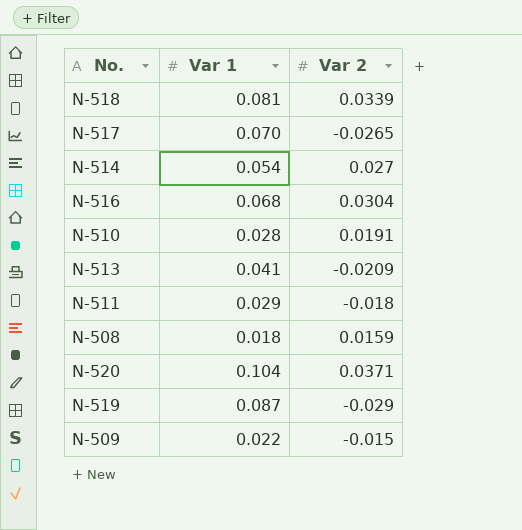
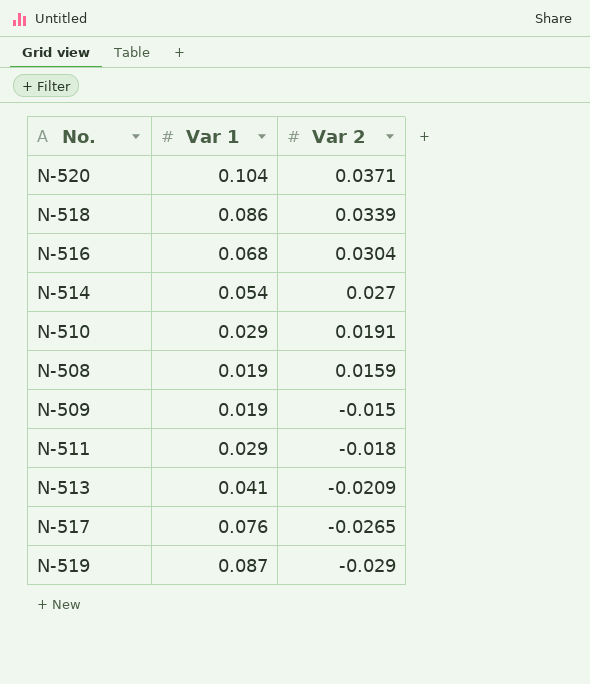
row order: none -> Var 2 descending
N-518 | Var 1: 0.081 -> 0.086
N-510 | Var 1: 0.028 -> 0.029
N-508 | Var 1: 0.018 -> 0.019
N-509 | Var 1: 0.022 -> 0.019
N-517 | Var 1: 0.070 -> 0.076

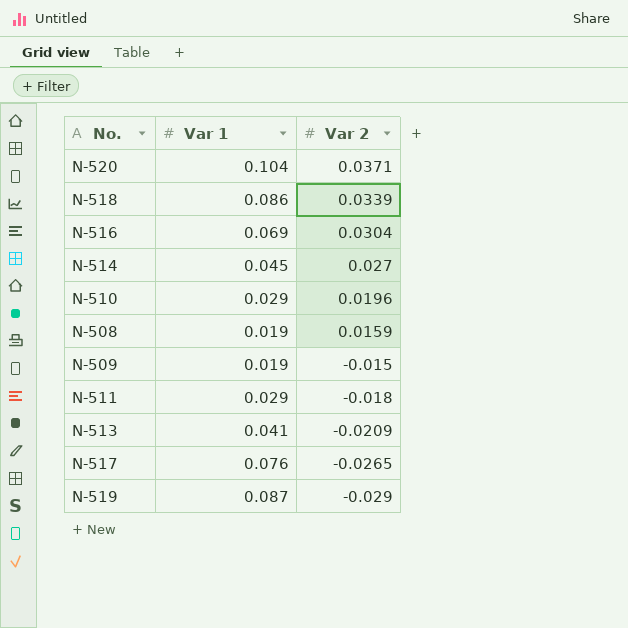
N-516 | Var 1: 0.068 -> 0.069
N-514 | Var 1: 0.054 -> 0.045
N-510 | Var 2: 0.0191 -> 0.0196

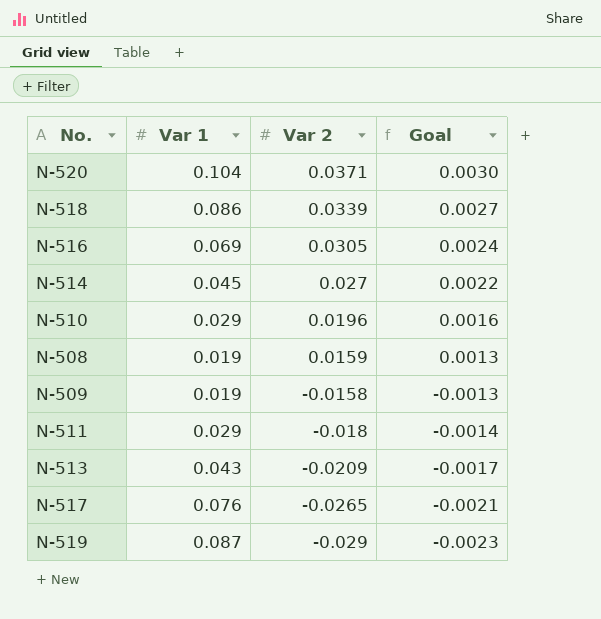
column Goal | formula: none -> [Var 2] * 0.08
N-516 | Var 2: 0.0304 -> 0.0305
N-509 | Var 2: -0.015 -> -0.0158
N-513 | Var 1: 0.041 -> 0.043

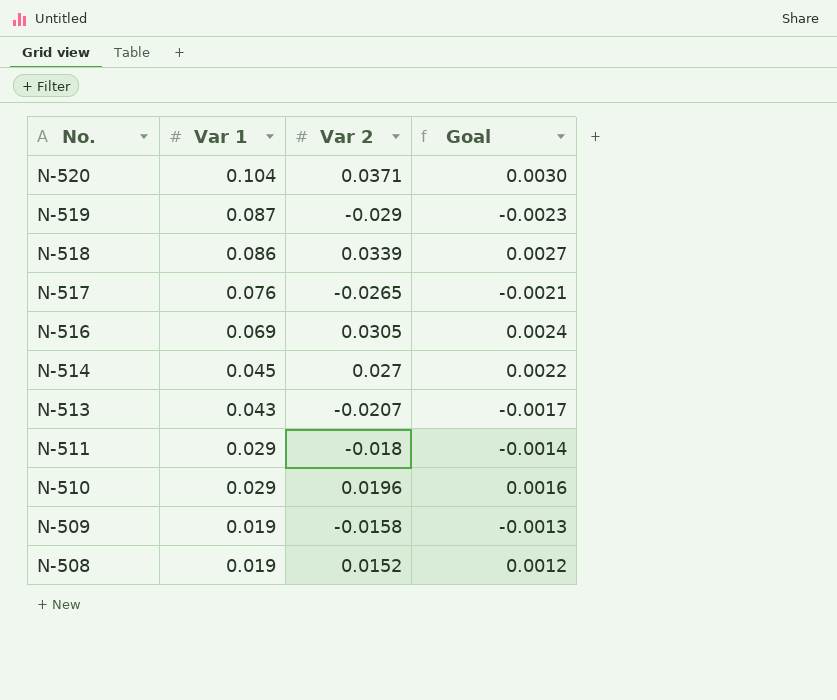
row order: Var 2 descending -> No. descending
N-513 | Var 2: -0.0209 -> -0.0207
N-508 | Var 2: 0.0159 -> 0.0152
N-508 | Goal: 0.0013 -> 0.0012

